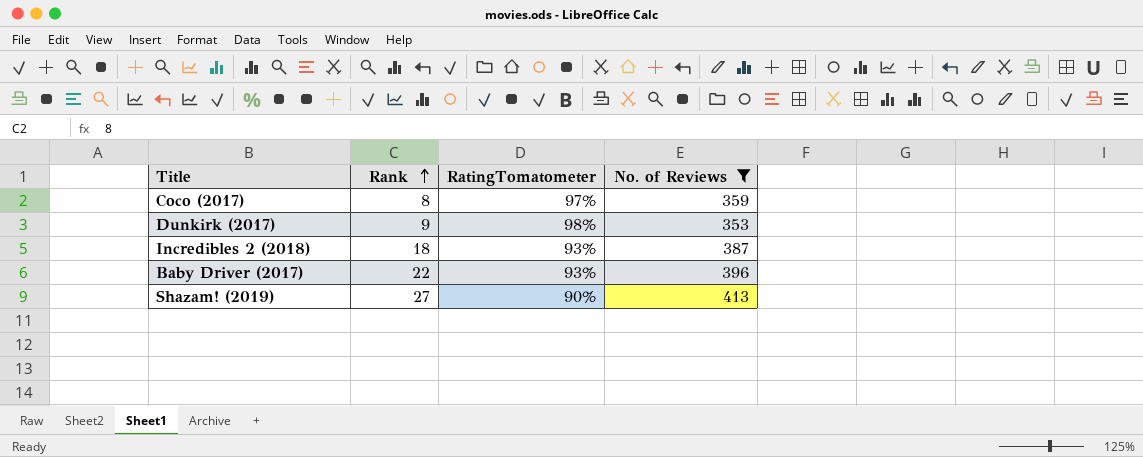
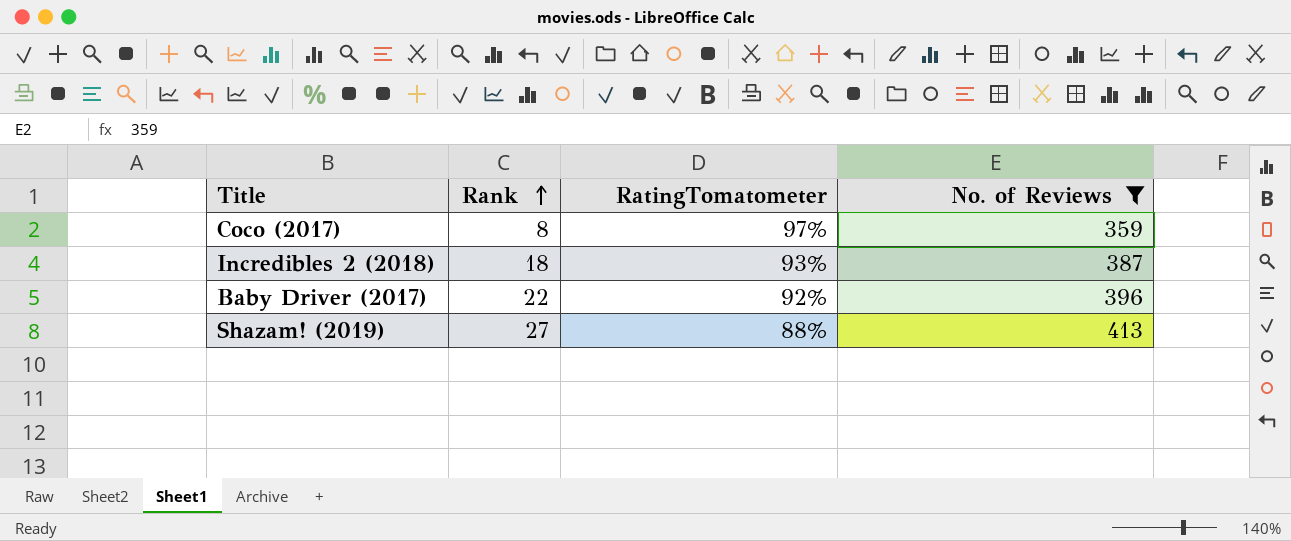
row Dunkirk (2017): 9 | 98% | 353 -> none
Baby Driver (2017) | RatingTomatometer: 93% -> 92%
Shazam! (2019) | RatingTomatometer: 90% -> 88%

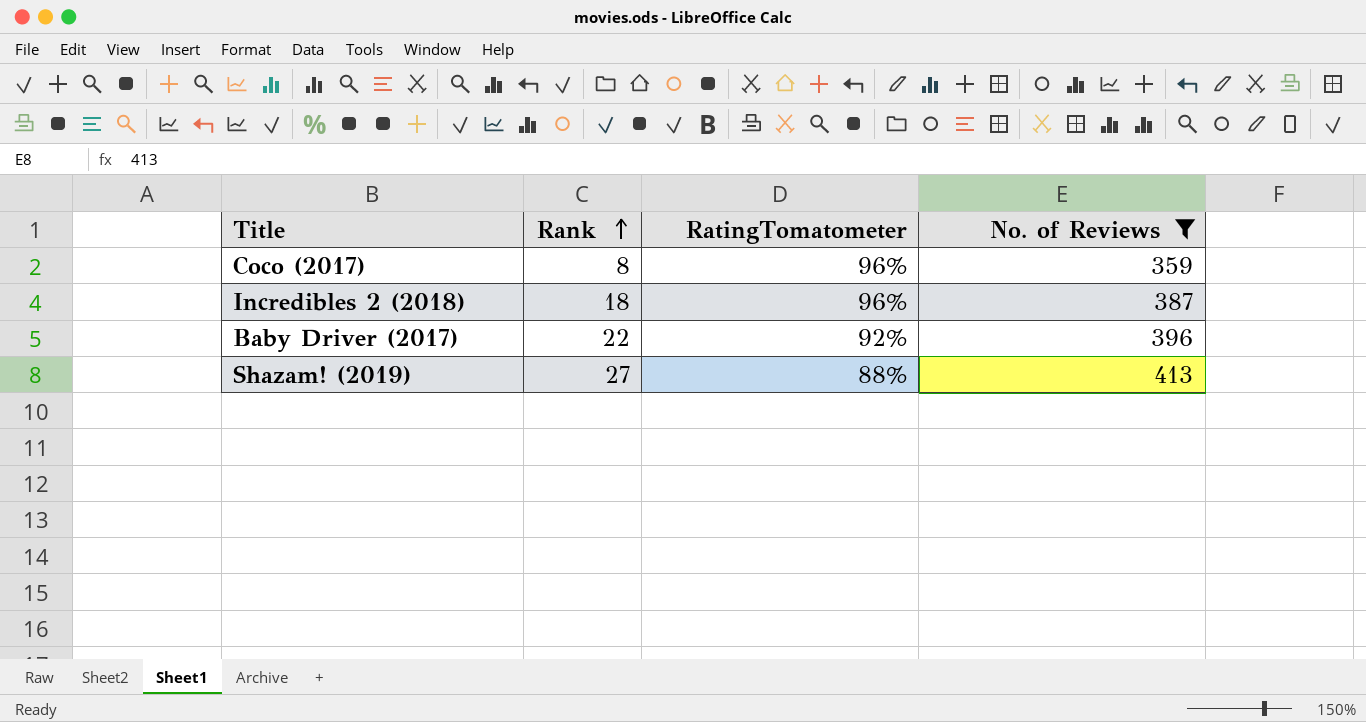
Coco (2017) | RatingTomatometer: 97% -> 96%
Incredibles 2 (2018) | RatingTomatometer: 93% -> 96%

